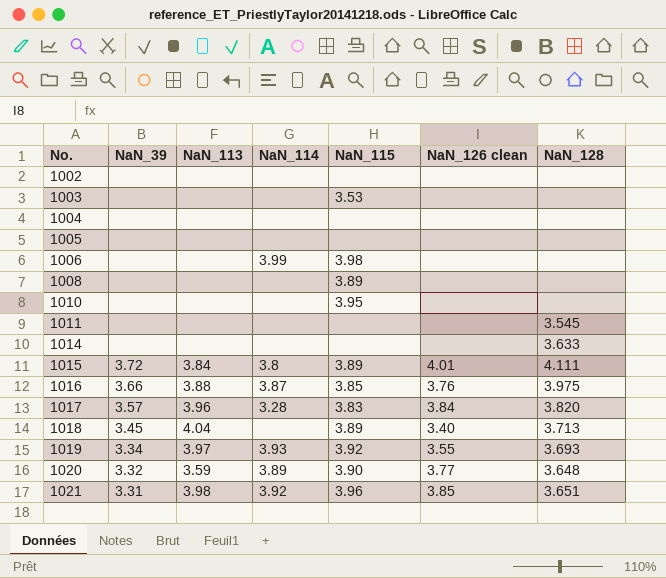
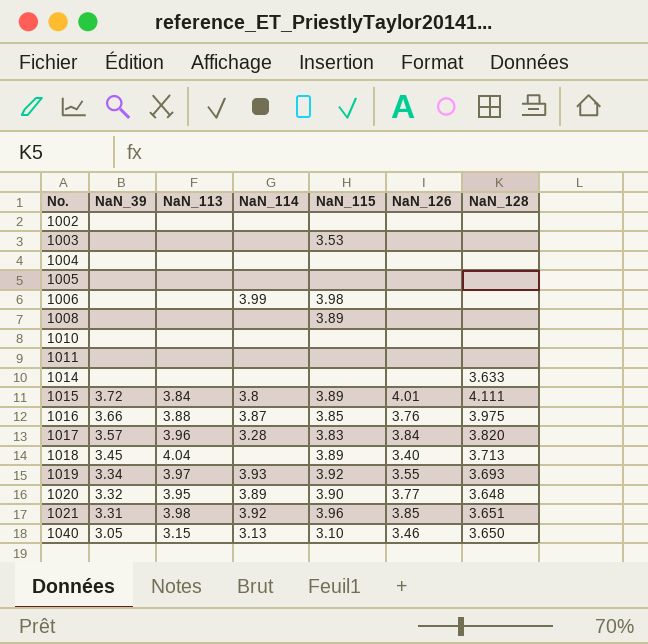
column name: NaN_126 clean -> NaN_126
1010 | NaN_115: 3.95 -> none
1011 | NaN_128: 3.545 -> none
1020 | NaN_113: 3.59 -> 3.95
row 1040: none -> 3.05 | 3.15 | 3.13 | 3.10 | 3.46 | 3.650

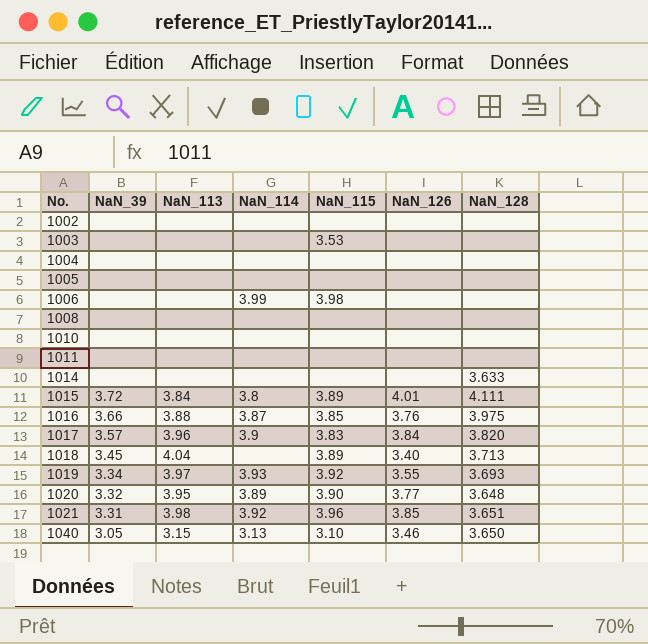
1008 | NaN_115: 3.89 -> none
1017 | NaN_114: 3.28 -> 3.9

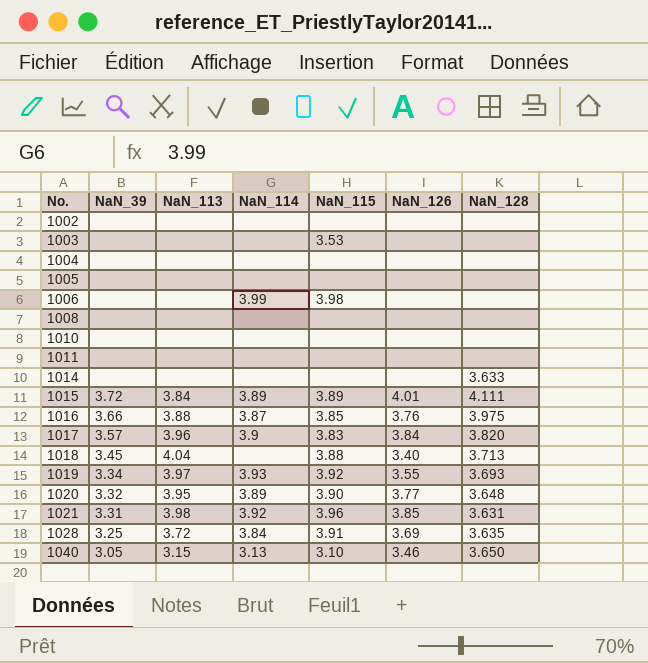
1015 | NaN_114: 3.8 -> 3.89
1018 | NaN_115: 3.89 -> 3.88
1021 | NaN_128: 3.651 -> 3.631
row 1028: none -> 3.25 | 3.72 | 3.84 | 3.91 | 3.69 | 3.635

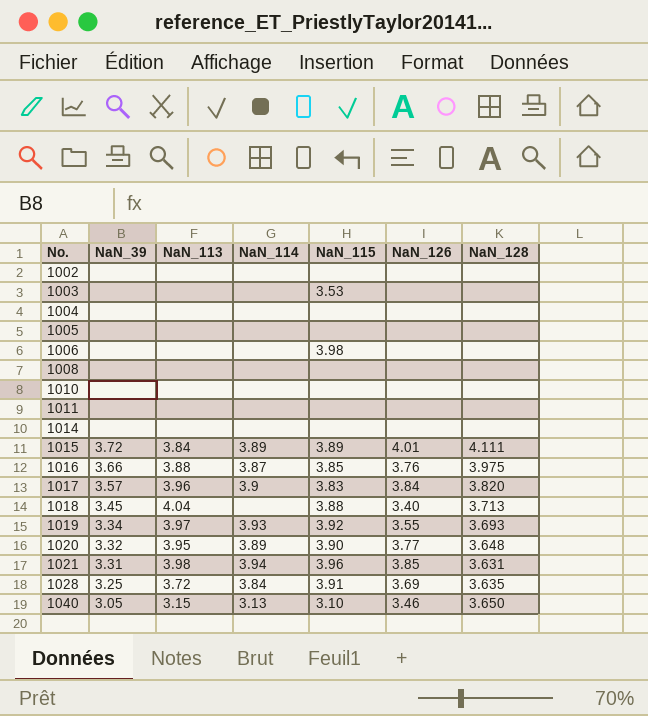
1006 | NaN_114: 3.99 -> none
1014 | NaN_128: 3.633 -> none
1021 | NaN_114: 3.92 -> 3.94

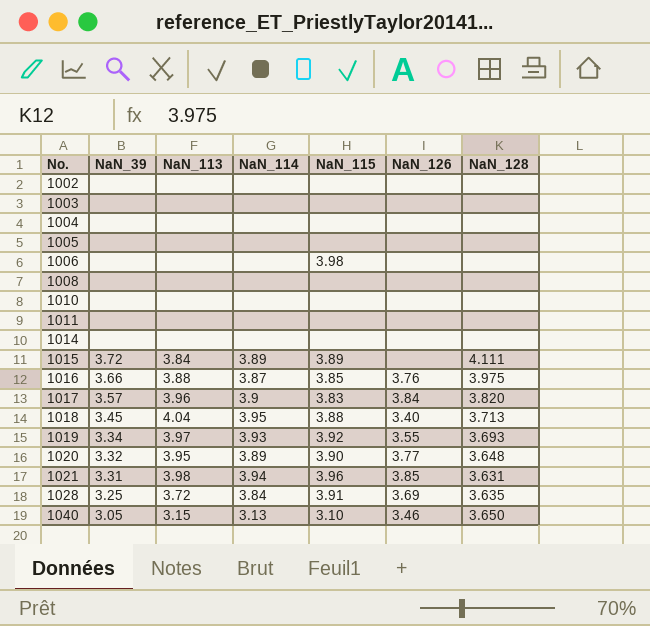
1003 | NaN_115: 3.53 -> none
1015 | NaN_126: 4.01 -> none
1018 | NaN_114: none -> 3.95

